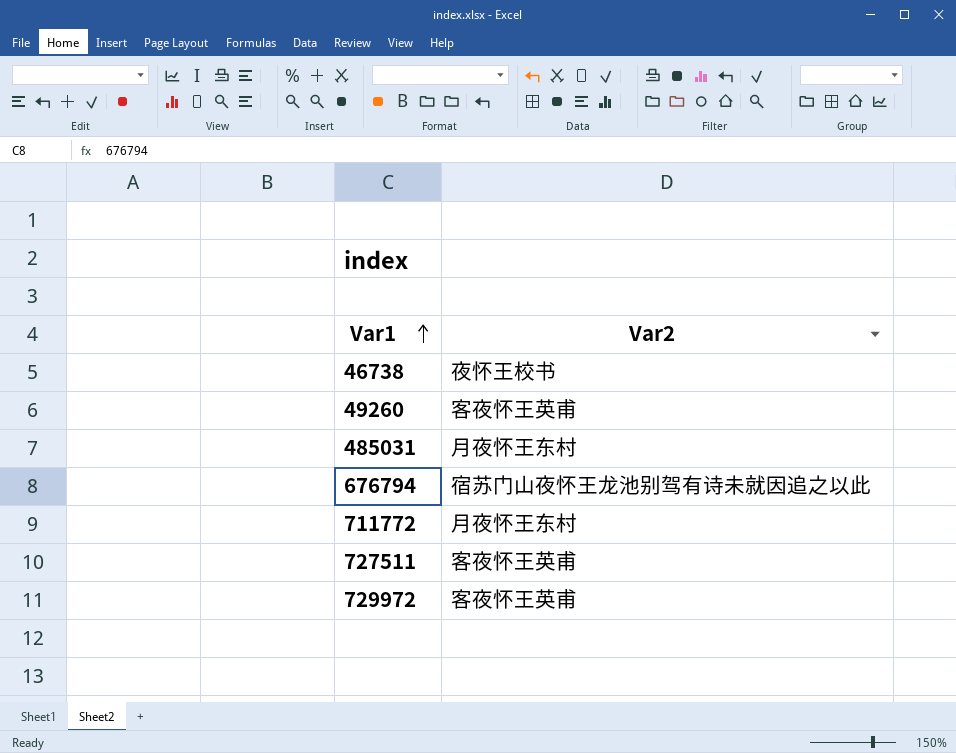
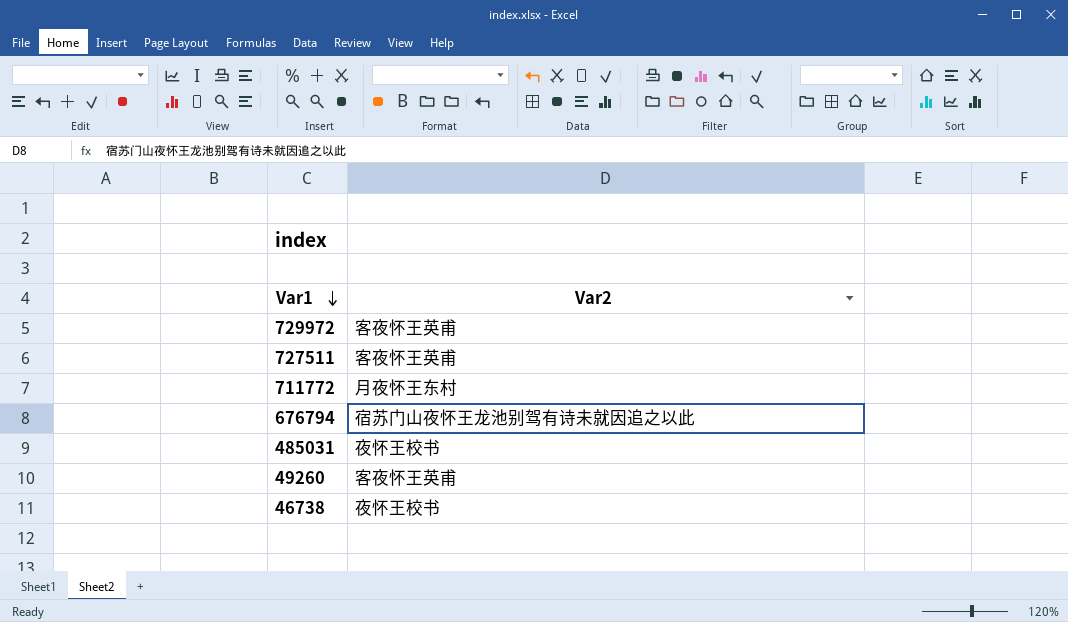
row order: Var1 ascending -> Var1 descending
485031 | Var2: 月夜怀王东村 -> 夜怀王校书

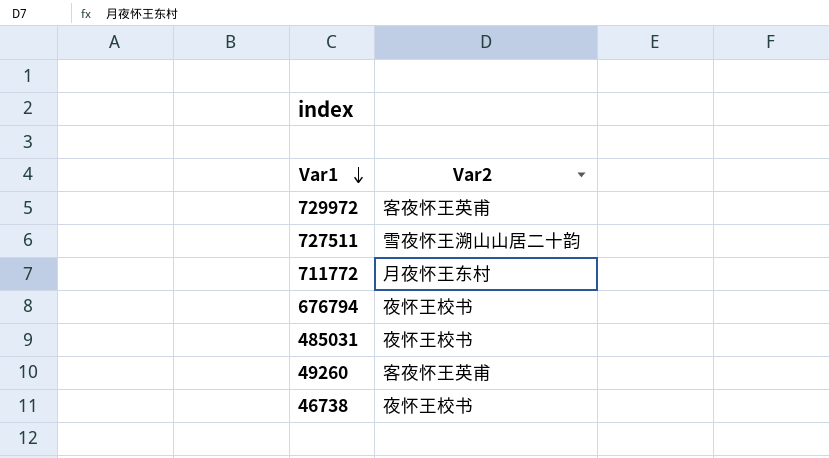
727511 | Var2: 客夜怀王英甫 -> 雪夜怀王溯山山居二十韵
676794 | Var2: 宿苏门山夜怀王龙池别驾有诗未就因追之以此 -> 夜怀王校书

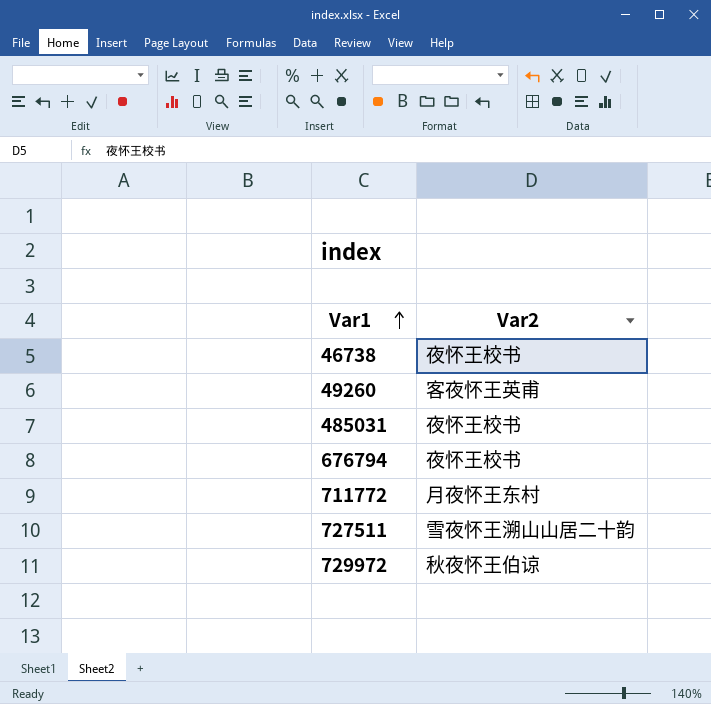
row order: Var1 descending -> Var1 ascending
729972 | Var2: 客夜怀王英甫 -> 秋夜怀王伯谅

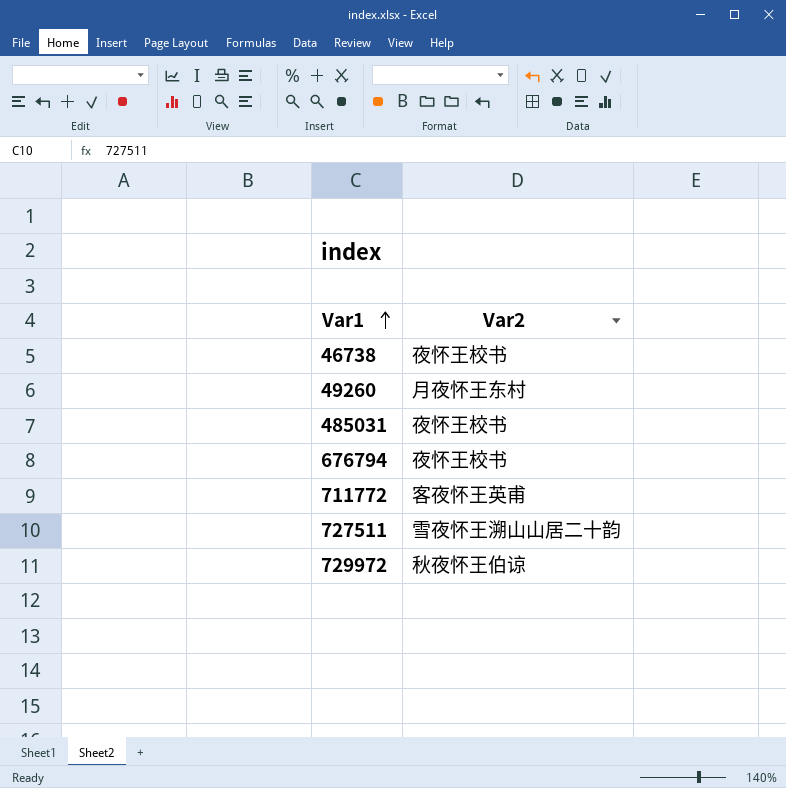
49260 | Var2: 客夜怀王英甫 -> 月夜怀王东村
711772 | Var2: 月夜怀王东村 -> 客夜怀王英甫

